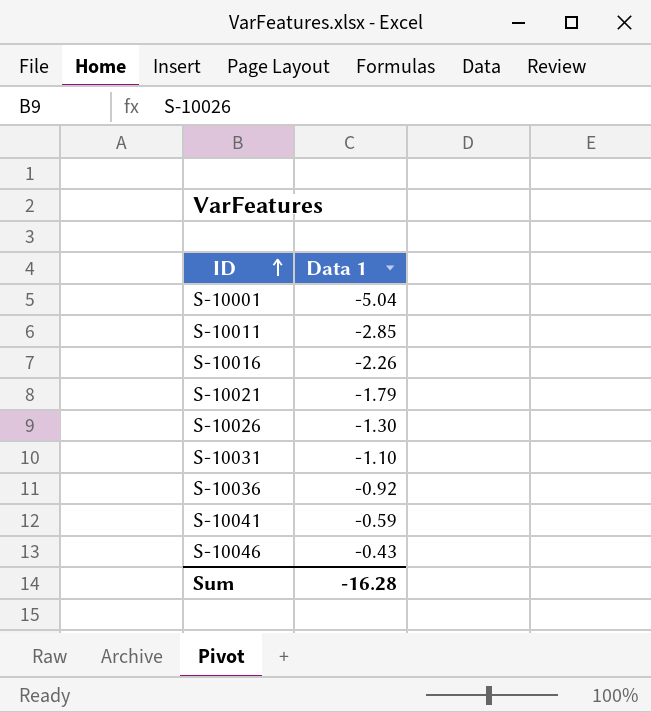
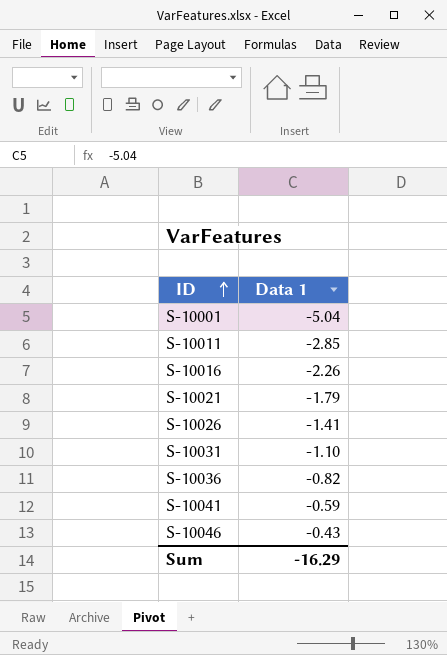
S-10026 | Data 1: -1.30 -> -1.41
S-10036 | Data 1: -0.92 -> -0.82
Sum | Data 1: -16.28 -> -16.29

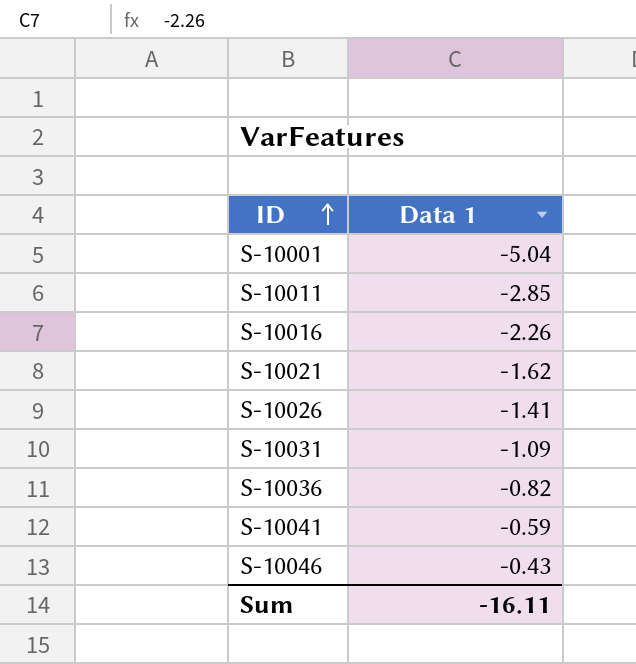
S-10021 | Data 1: -1.79 -> -1.62
S-10031 | Data 1: -1.10 -> -1.09
Sum | Data 1: -16.29 -> -16.11

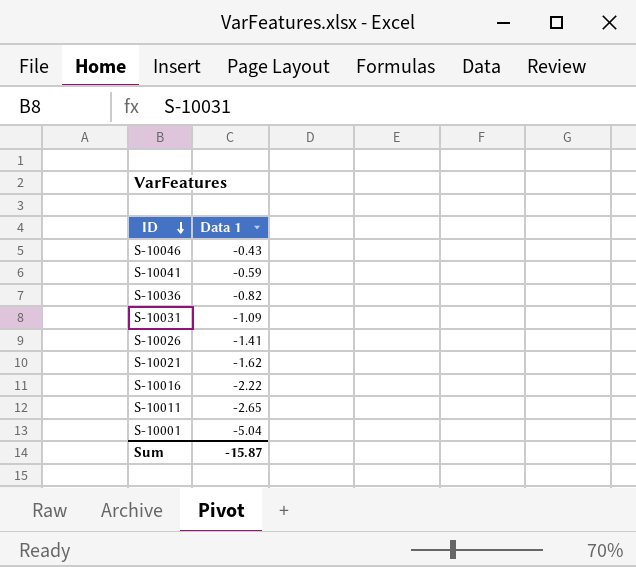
row order: ID ascending -> ID descending
S-10016 | Data 1: -2.26 -> -2.22
S-10011 | Data 1: -2.85 -> -2.65
Sum | Data 1: -16.11 -> -15.87

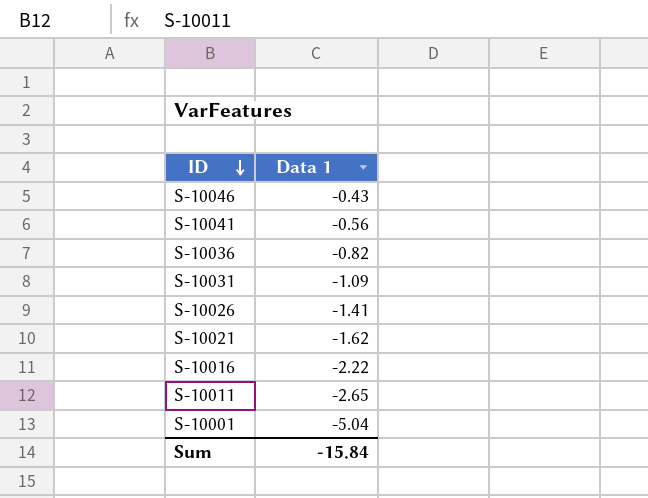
S-10041 | Data 1: -0.59 -> -0.56
Sum | Data 1: -15.87 -> -15.84

